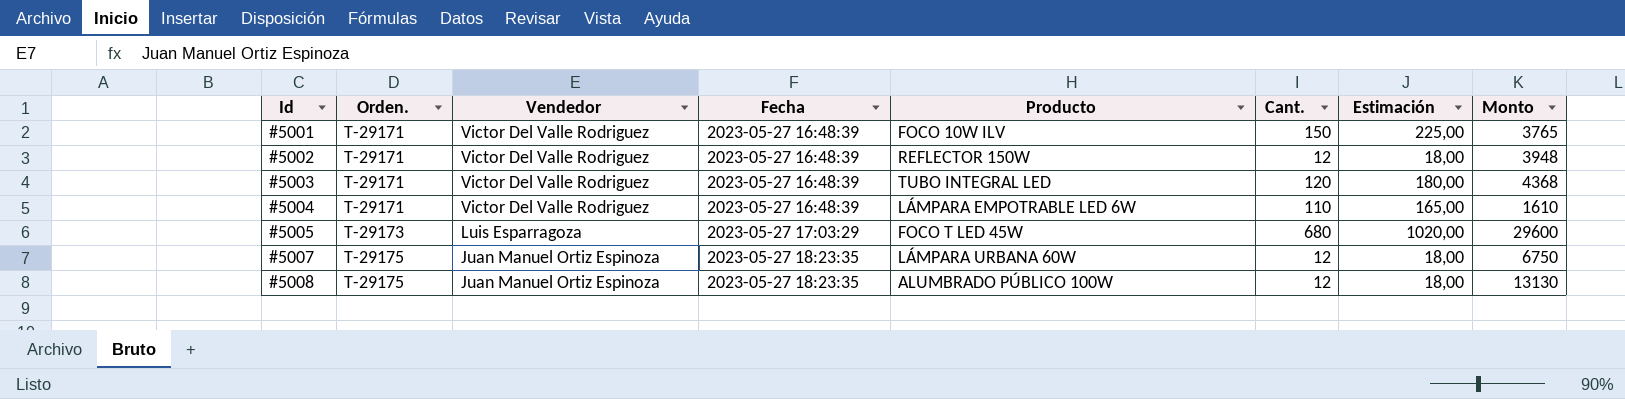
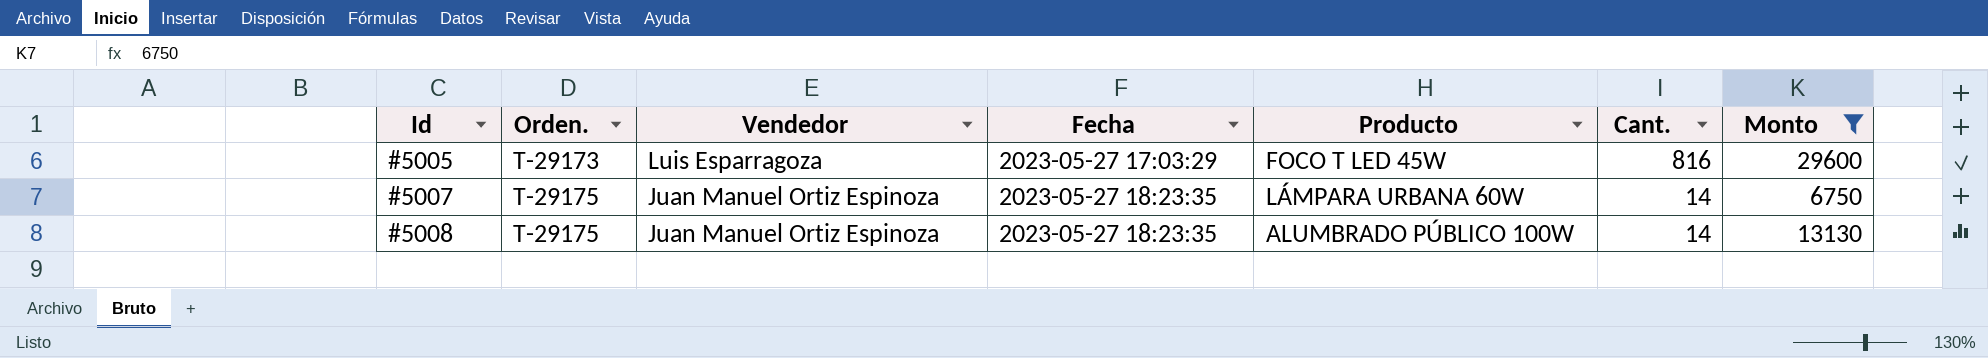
filter: none -> Monto >= 6750
column Estimación | formula: [Cant.] * 1,5 -> none
#5005 | Cant.: 680 -> 816
#5007 | Cant.: 12 -> 14
#5008 | Cant.: 12 -> 14

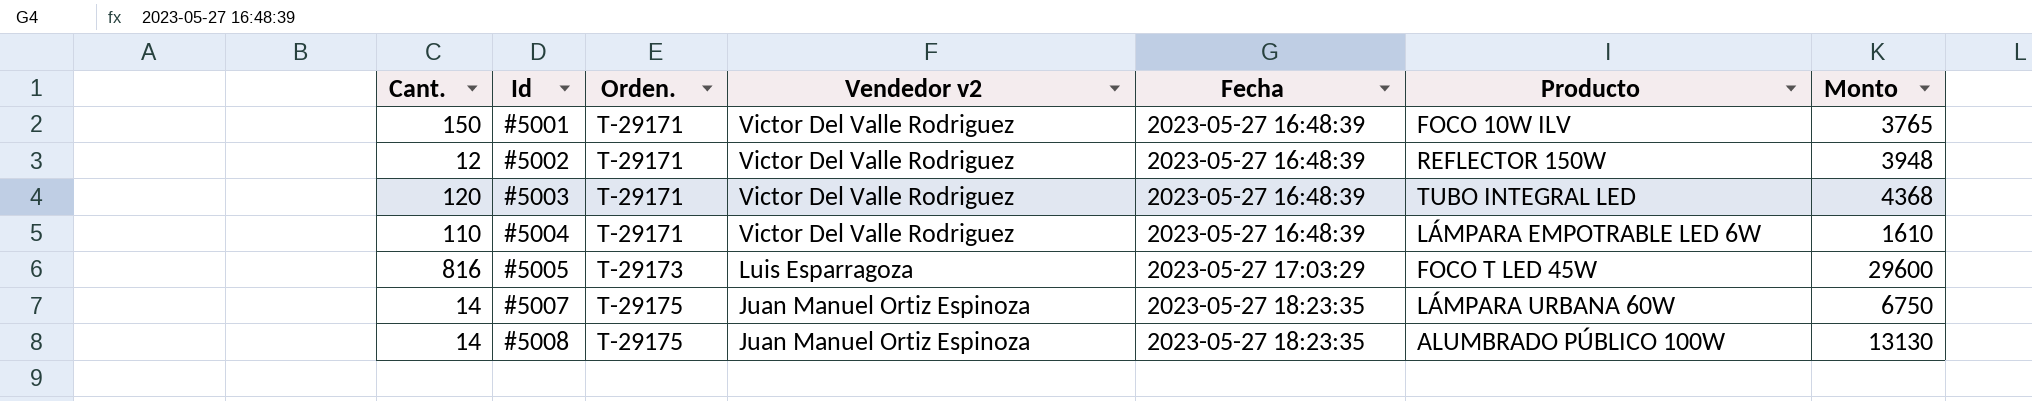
filter: Monto >= 6750 -> none
column Cant. | position: 6 -> 1
column name: Vendedor -> Vendedor v2

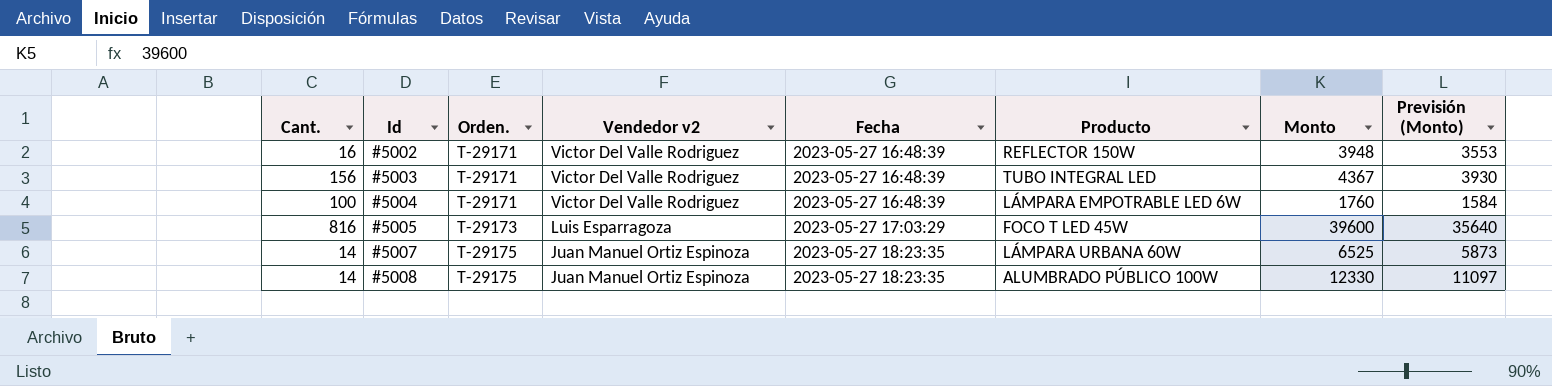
column Previsión (Monto) | formula: none -> [Monto] * 0,9
row #5001: 150 | T-29171 | Victor Del Valle Rodriguez | 2023-05-27 16:48:39 | FOCO 10W ILV | 3765 -> none
#5002 | Cant.: 12 -> 16
#5003 | Cant.: 120 -> 156
#5003 | Monto: 4368 -> 4367
#5004 | Cant.: 110 -> 100
#5004 | Monto: 1610 -> 1760
#5005 | Monto: 29600 -> 39600
#5007 | Monto: 6750 -> 6525
#5008 | Monto: 13130 -> 12330

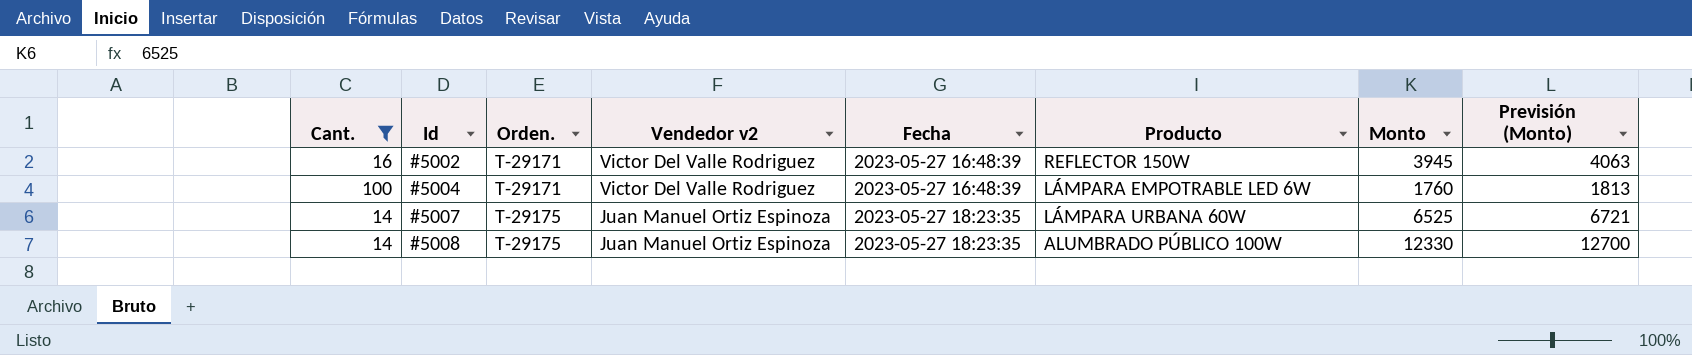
filter: none -> Cant. <= 100
column Previsión (Monto) | formula: [Monto] * 0,9 -> [Monto] * 1,03
#5002 | Monto: 3948 -> 3945

